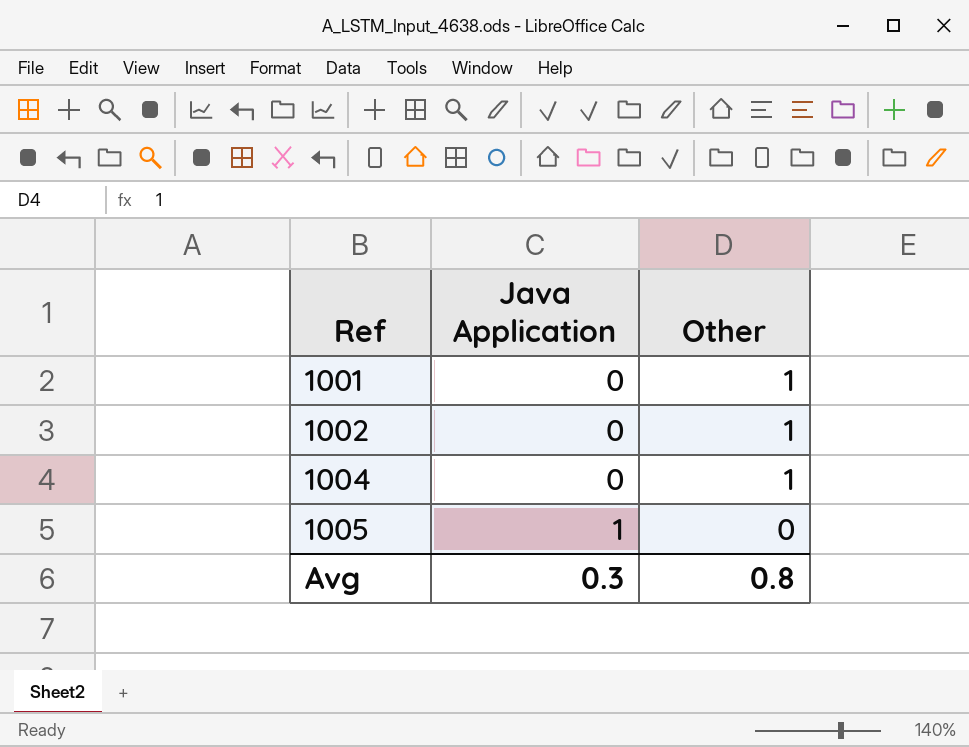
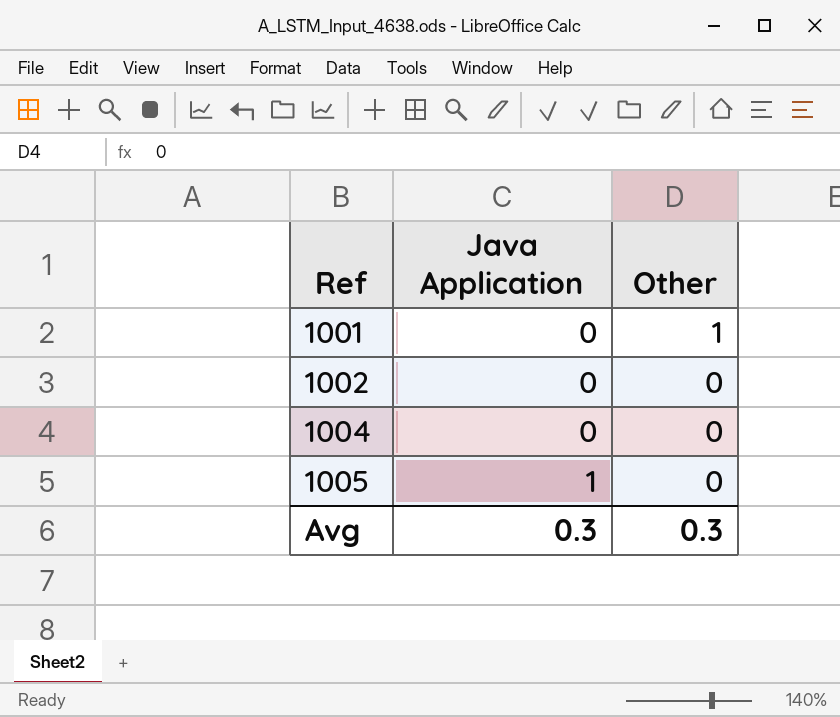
1002 | Other: 1 -> 0
1004 | Other: 1 -> 0
Avg | Other: 0.8 -> 0.3

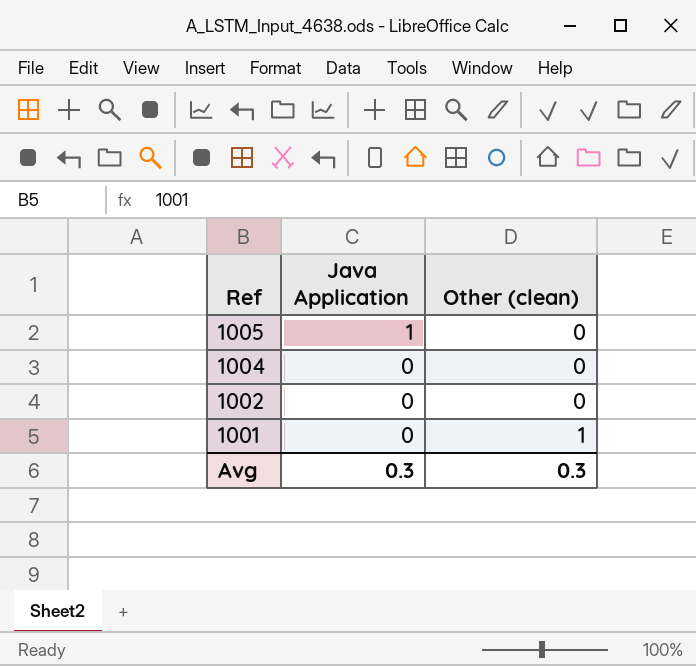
row order: Ref ascending -> Ref descending
column name: Other -> Other (clean)

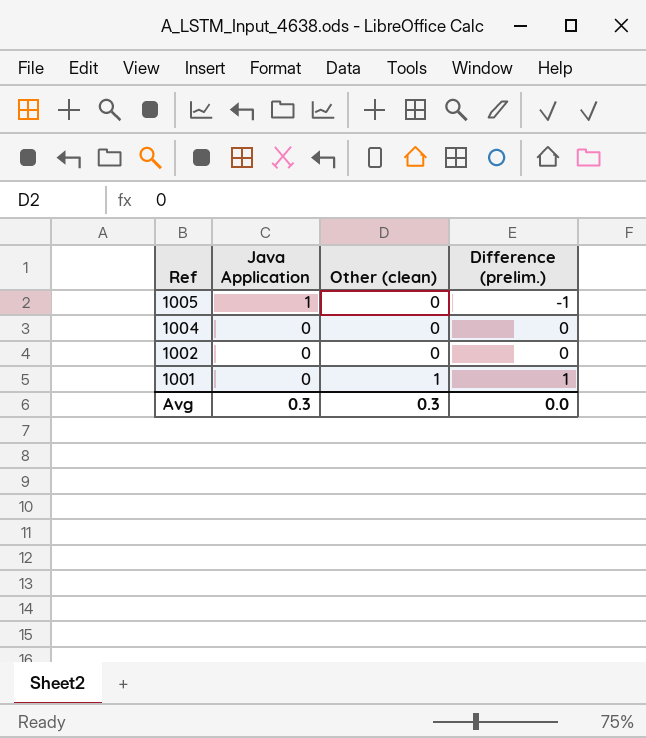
column Difference (prelim.) | formula: none -> [Other (clean)] - [Java Application]

